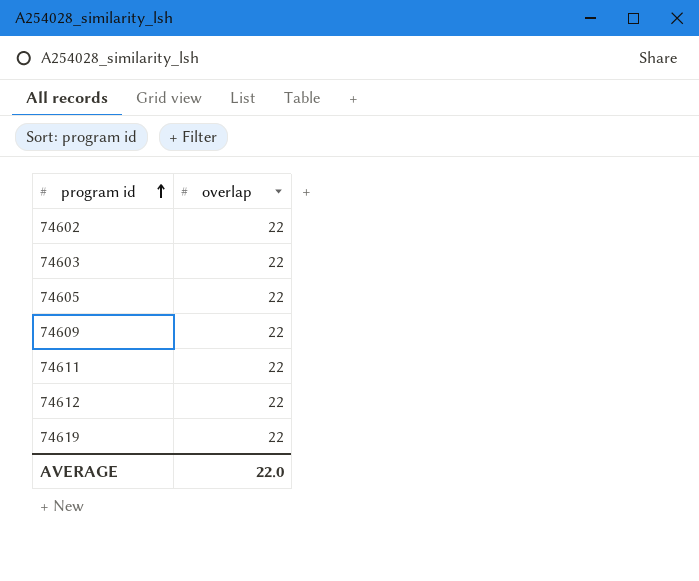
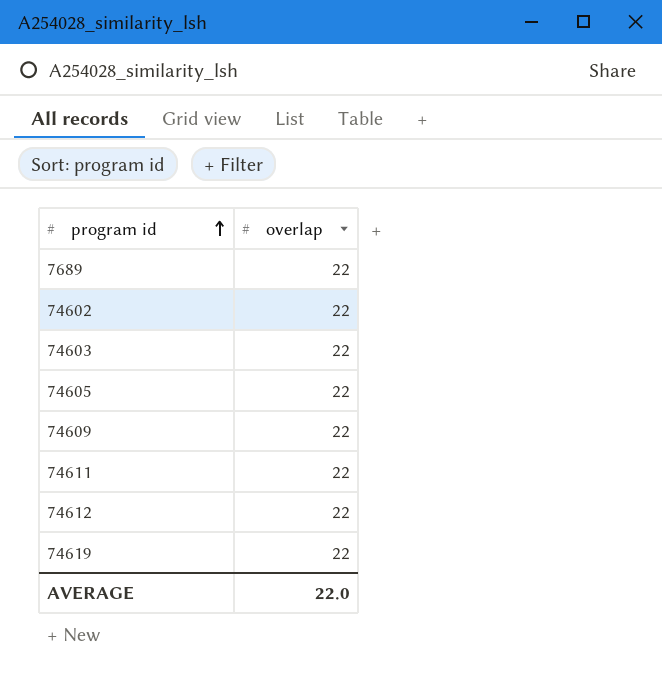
row 7689: none -> 22

